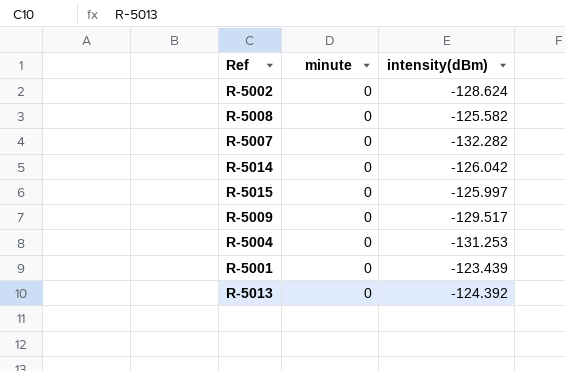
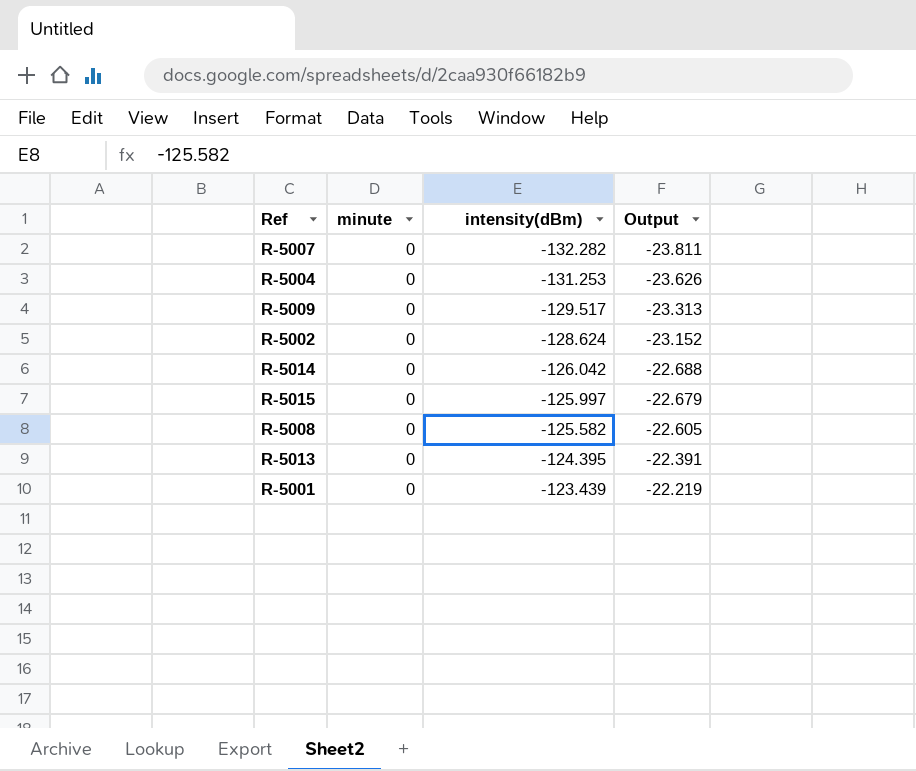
row order: none -> intensity(dBm) ascending
column Output | formula: none -> [intensity(dBm)] * 0.18
R-5013 | intensity(dBm): -124.392 -> -124.395

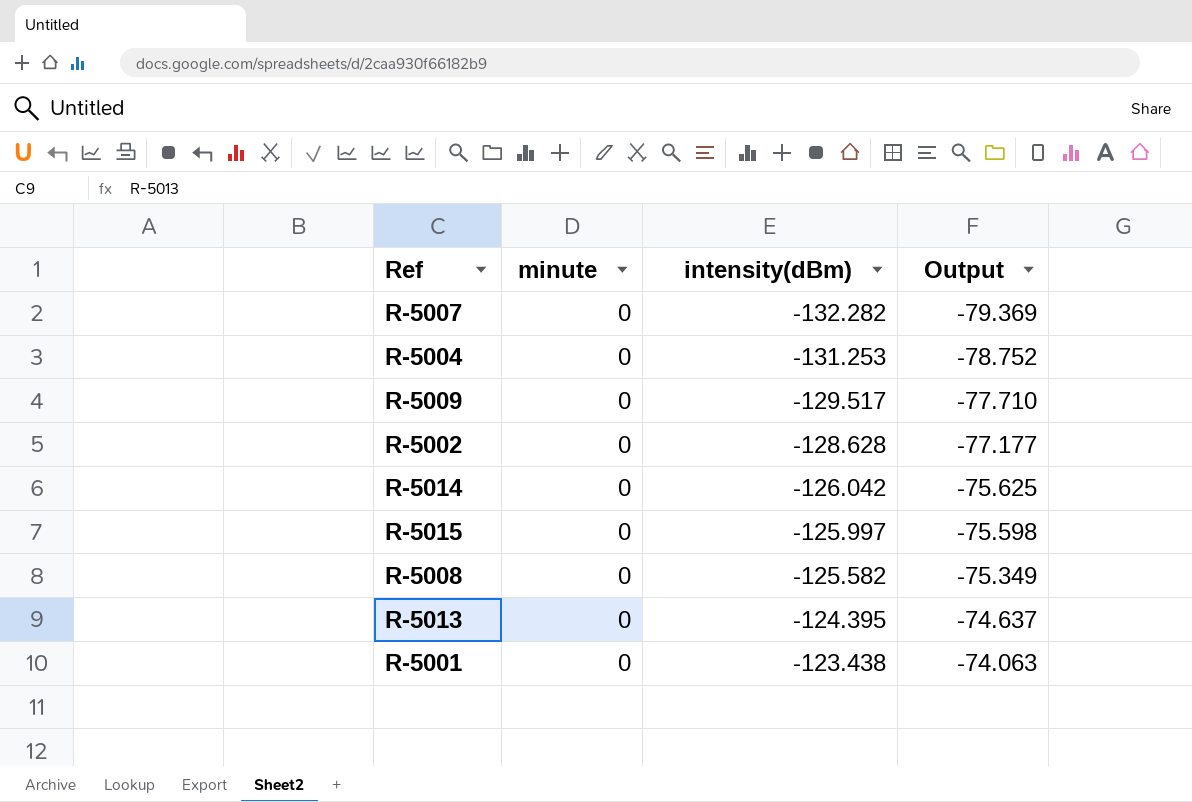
column Output | formula: [intensity(dBm)] * 0.18 -> [intensity(dBm)] * 0.6
R-5002 | intensity(dBm): -128.624 -> -128.628
R-5001 | intensity(dBm): -123.439 -> -123.438

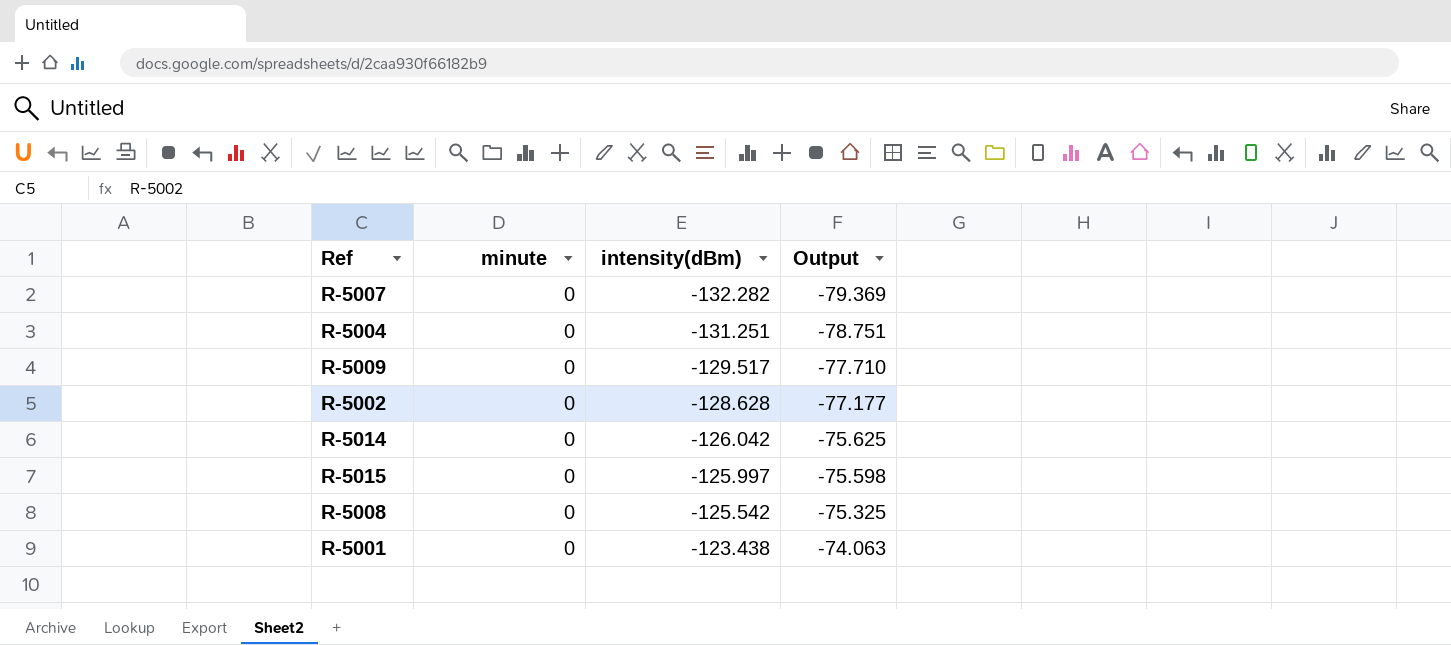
row R-5013: 0 | -124.395 | -74.637 -> none
R-5004 | intensity(dBm): -131.253 -> -131.251
R-5004 | Output: -78.752 -> -78.751
R-5008 | intensity(dBm): -125.582 -> -125.542
R-5008 | Output: -75.349 -> -75.325

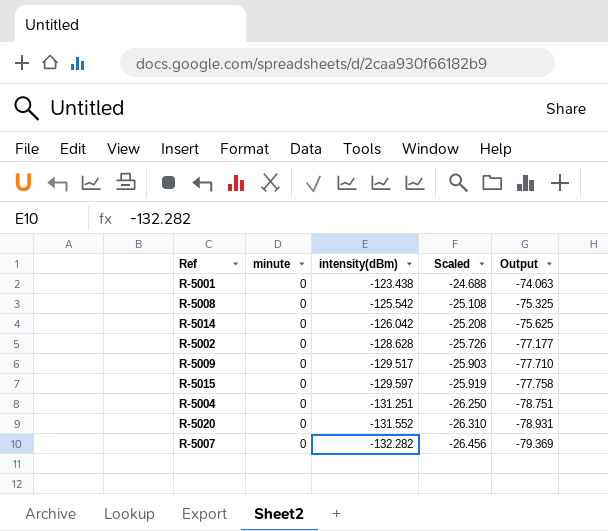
row order: intensity(dBm) ascending -> intensity(dBm) descending
column Scaled | formula: none -> [intensity(dBm)] * 0.2
R-5015 | intensity(dBm): -125.997 -> -129.597
R-5015 | Output: -75.598 -> -77.758
row R-5020: none -> 0 | -131.552 | -26.310 | -78.931

